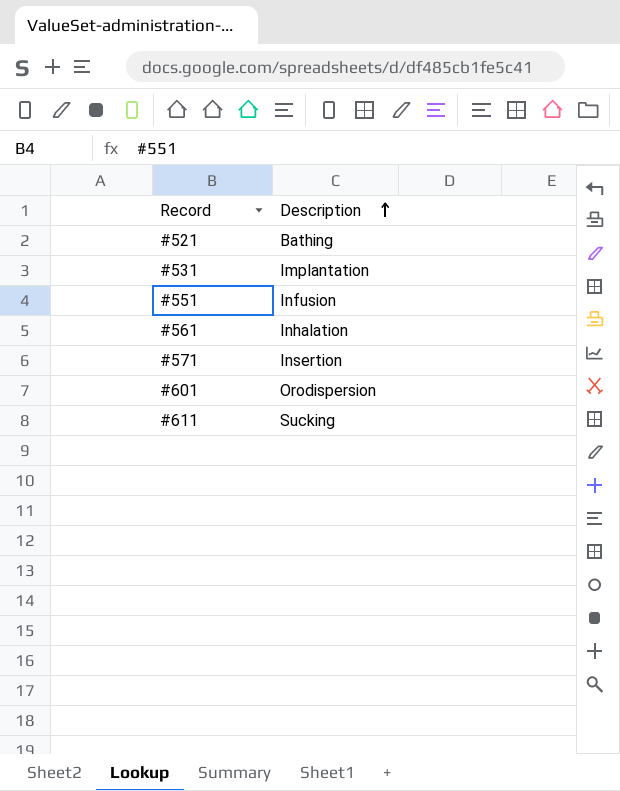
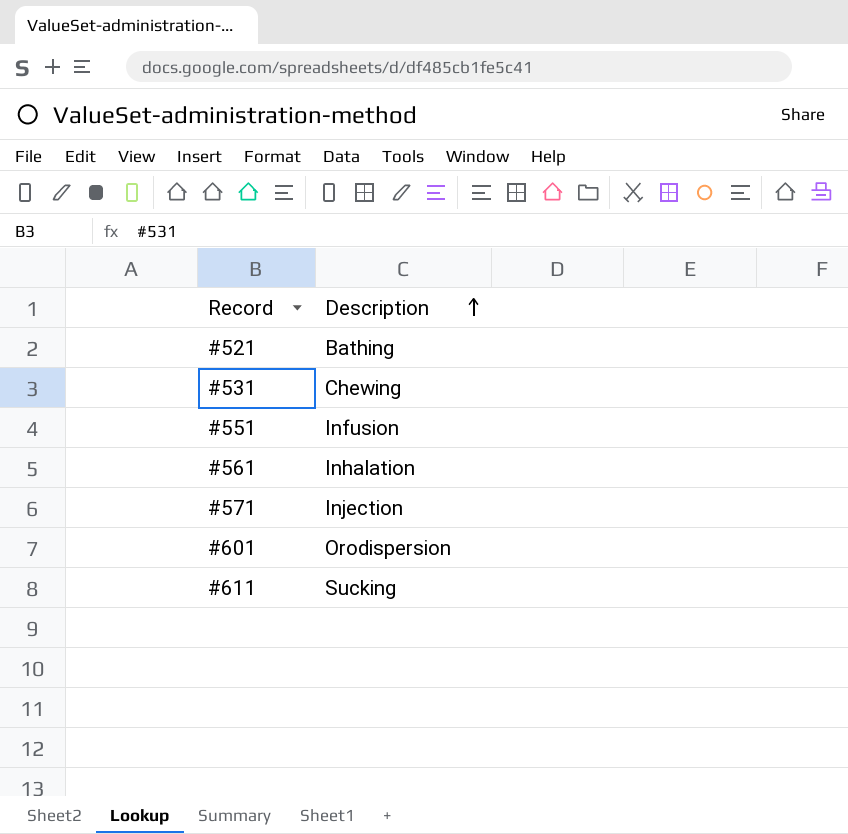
#531 | Description: Implantation -> Chewing
#571 | Description: Insertion -> Injection

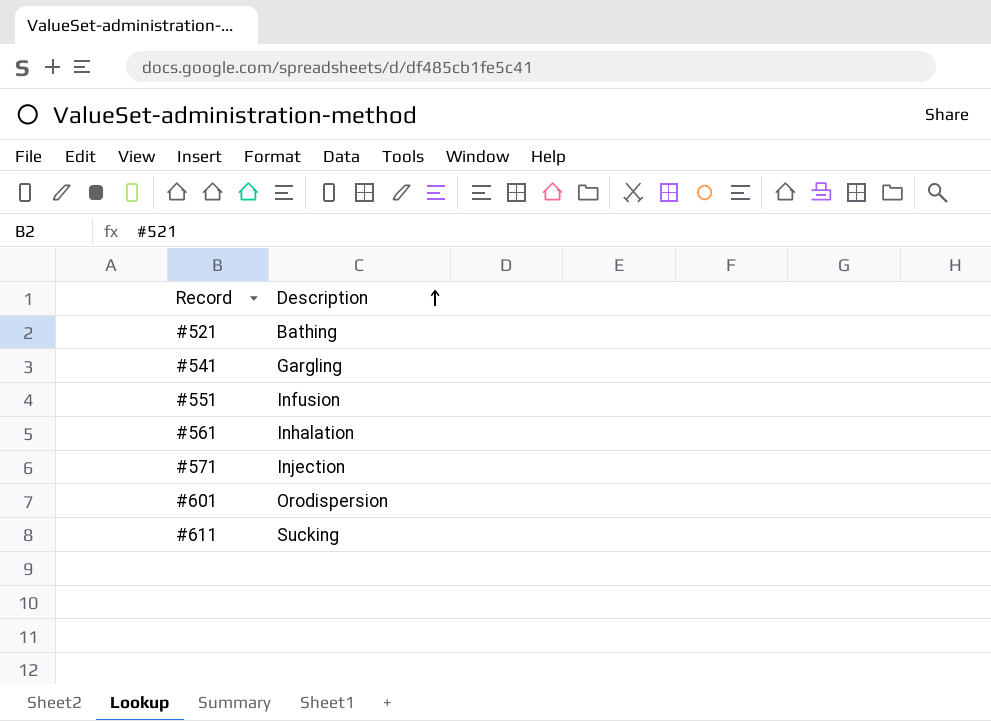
row #531: Chewing -> none
row #541: none -> Gargling

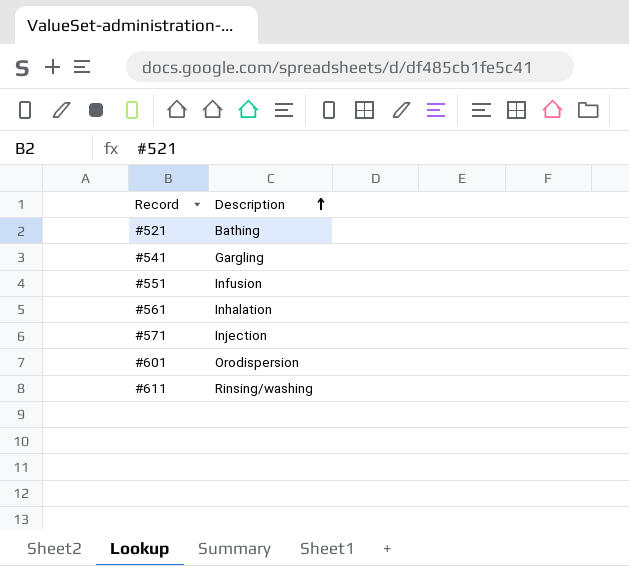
#611 | Description: Sucking -> Rinsing/washing

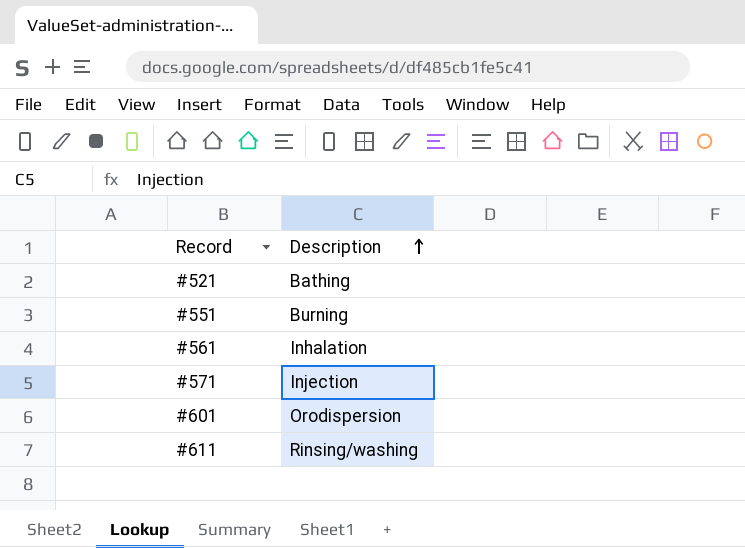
row #541: Gargling -> none
#551 | Description: Infusion -> Burning

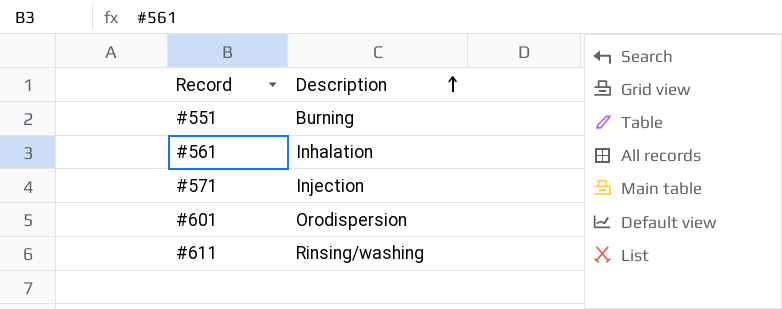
row #521: Bathing -> none

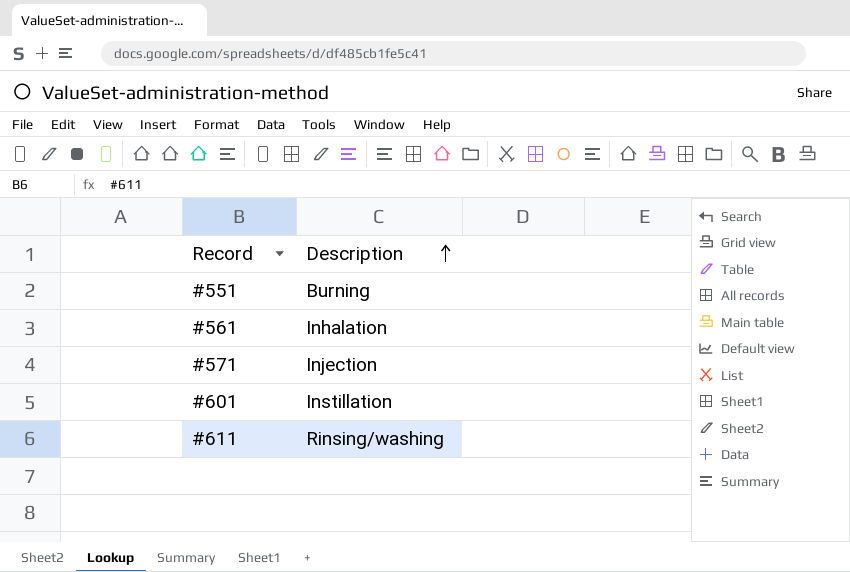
#601 | Description: Orodispersion -> Instillation

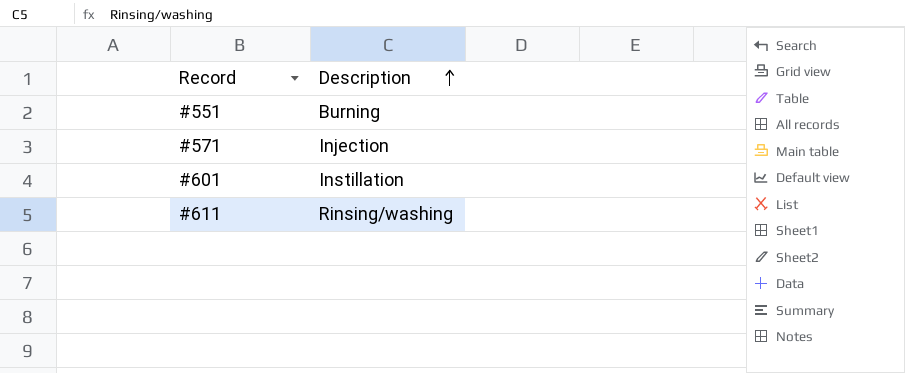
row #561: Inhalation -> none

